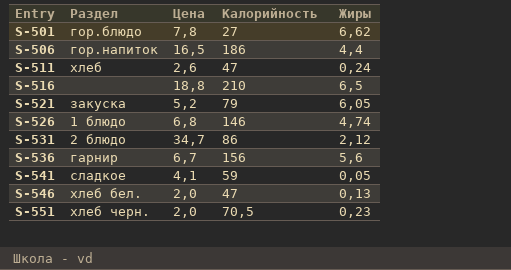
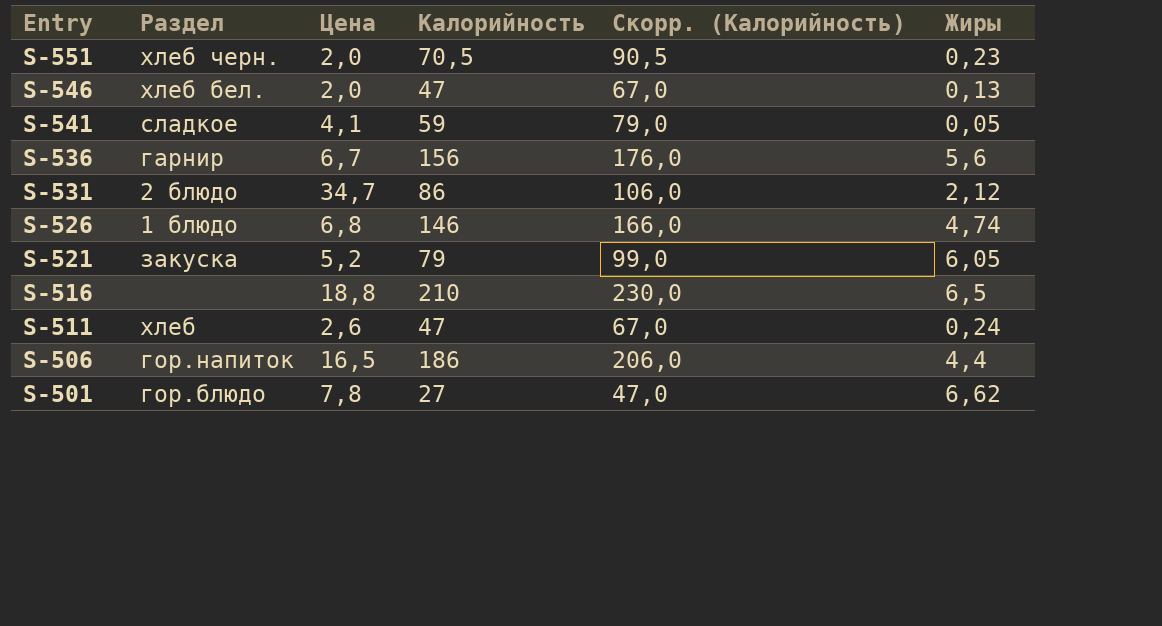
row order: Entry ascending -> Entry descending
column Скорр. (Калорийность) | formula: none -> [Калорийность] + 20

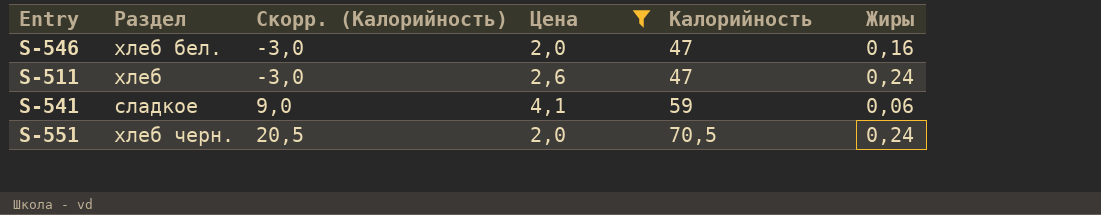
filter: none -> Цена <= 4,1
row order: Entry descending -> Скорр. (Калорийность) ascending
column Скорр. (Калорийность) | formula: [Калорийность] + 20 -> [Калорийность] - 50
column Скорр. (Калорийность) | position: 5 -> 3
S-546 | Жиры: 0,13 -> 0,16
S-541 | Жиры: 0,05 -> 0,06
S-551 | Жиры: 0,23 -> 0,24

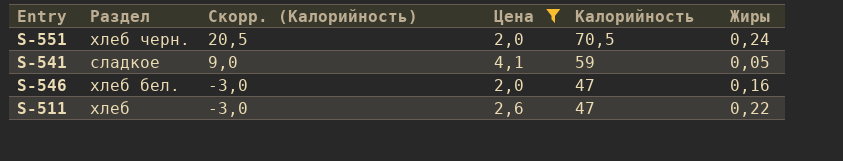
row order: Скорр. (Калорийность) ascending -> Скорр. (Калорийность) descending
S-541 | Жиры: 0,06 -> 0,05
S-511 | Жиры: 0,24 -> 0,22

